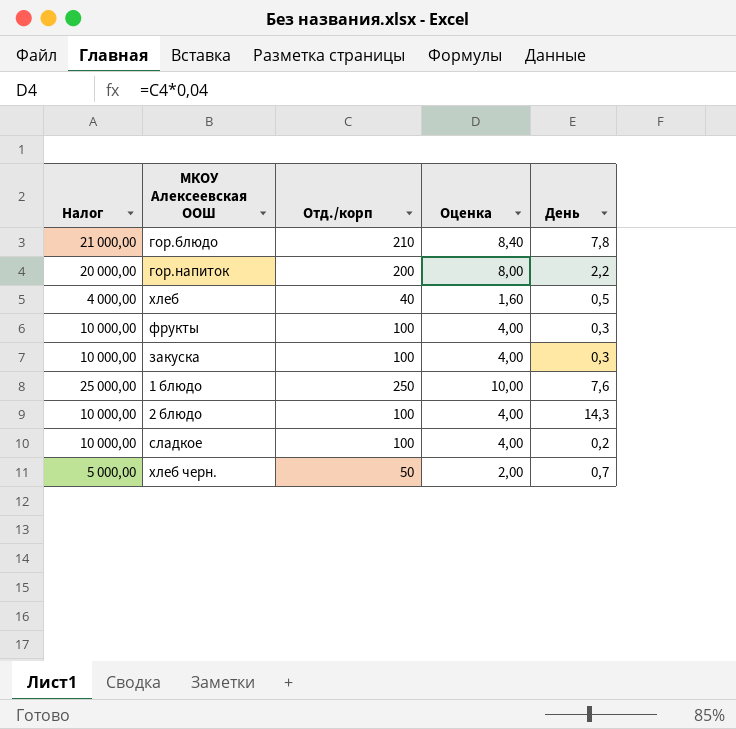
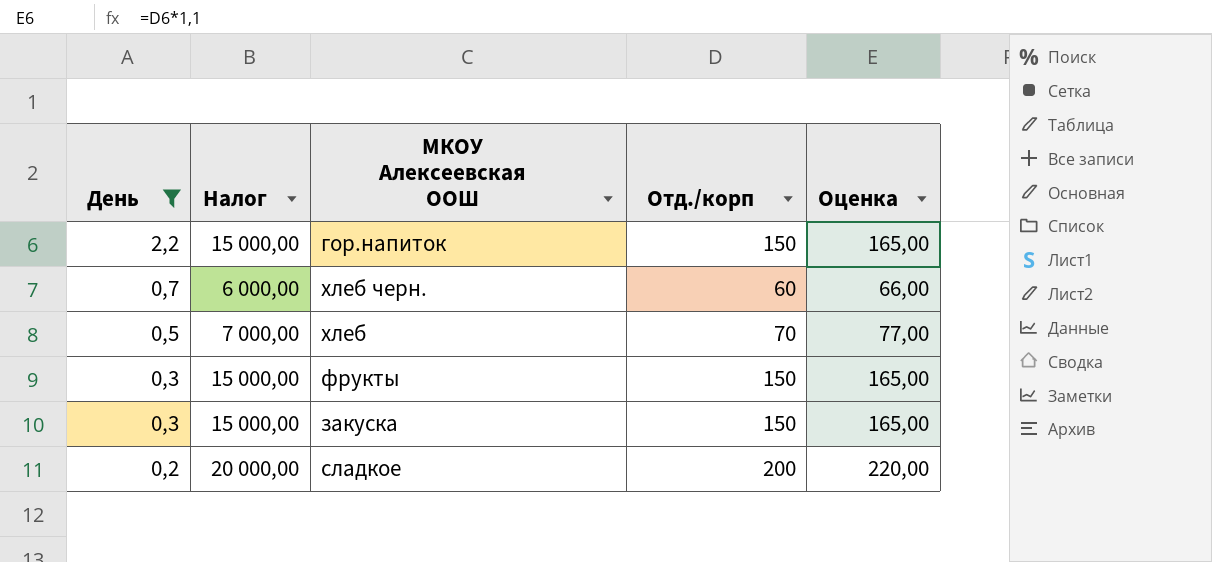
filter: none -> День <= 2,2
row order: none -> День descending
column День | position: 5 -> 1
column Оценка | formula: [Отд./корп] * 0,04 -> [Отд./корп] * 1,1
гор.напиток | Налог: 20 000,00 -> 15 000,00
гор.напиток | Отд./корп: 200 -> 150
хлеб черн. | Налог: 5 000,00 -> 6 000,00
хлеб черн. | Отд./корп: 50 -> 60
хлеб | Налог: 4 000,00 -> 7 000,00
хлеб | Отд./корп: 40 -> 70
фрукты | Налог: 10 000,00 -> 15 000,00
фрукты | Отд./корп: 100 -> 150
закуска | Налог: 10 000,00 -> 15 000,00
закуска | Отд./корп: 100 -> 150
сладкое | Налог: 10 000,00 -> 20 000,00
сладкое | Отд./корп: 100 -> 200

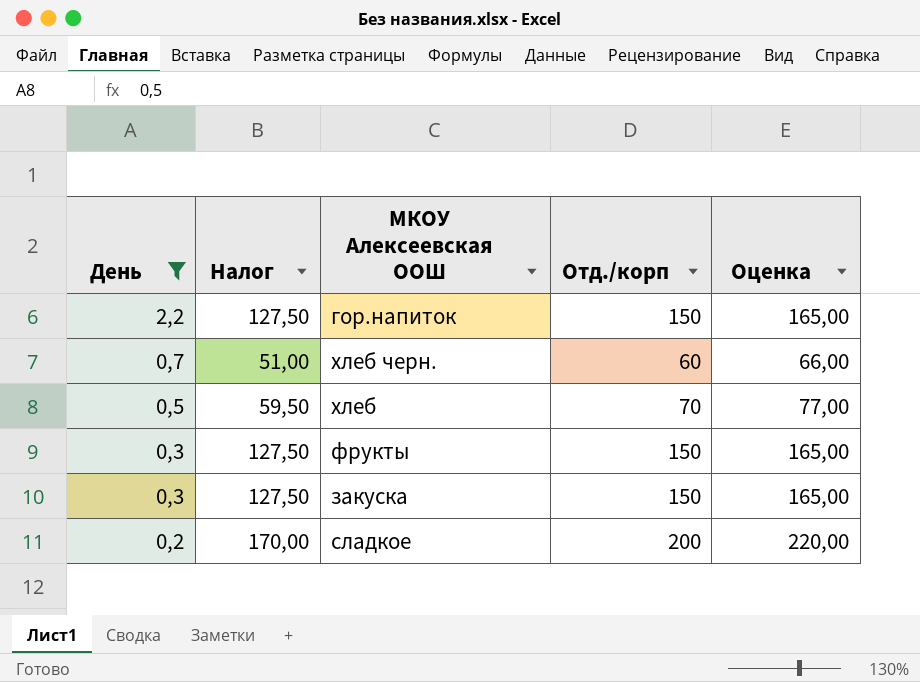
column Налог | formula: [Отд./корп] * 100 -> [Отд./корп] * 0,85

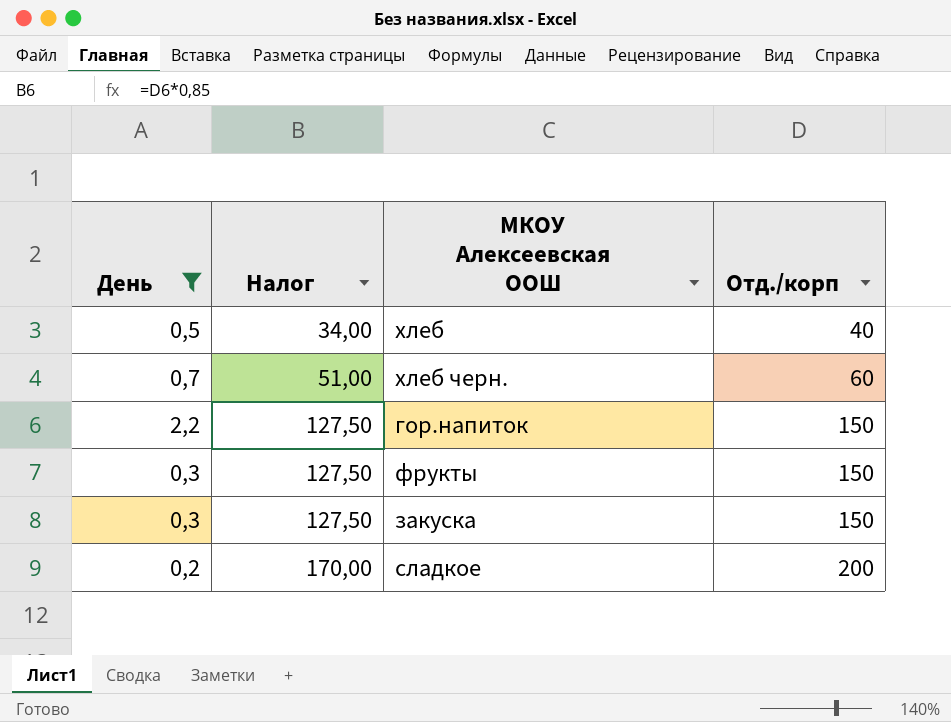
row order: День descending -> Налог ascending
column Оценка | formula: [Отд./корп] * 1,1 -> none
хлеб | Налог: 59,50 -> 34,00
хлеб | Отд./корп: 70 -> 40

